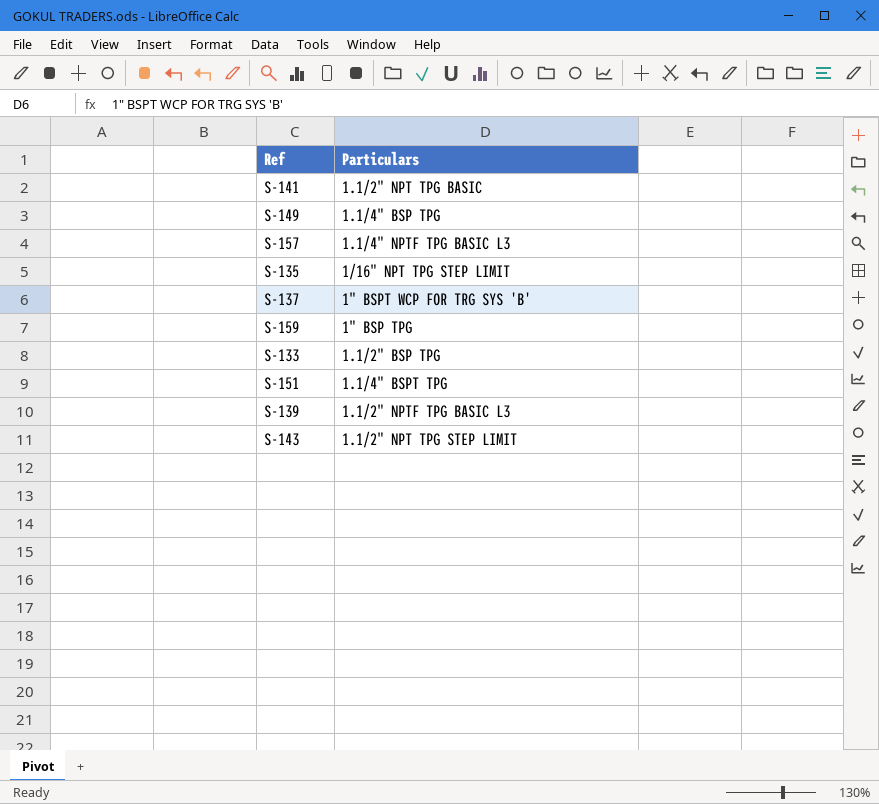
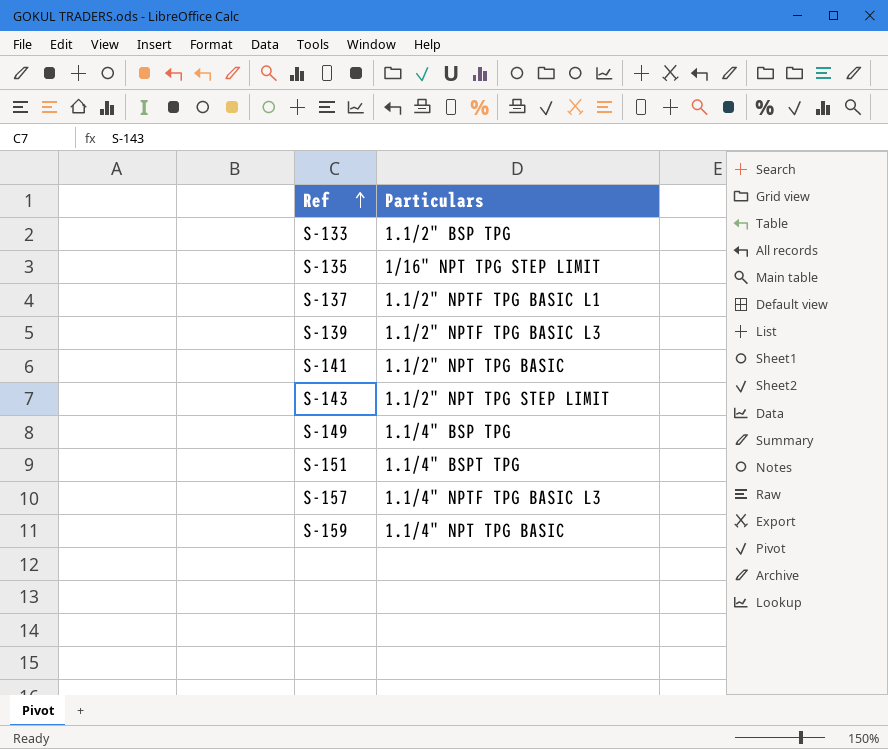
row order: none -> Ref ascending
S-137 | Particulars: 1" BSPT WCP FOR TRG SYS 'B' -> 1.1/2" NPTF TPG BASIC L1
S-159 | Particulars: 1" BSP TPG -> 1.1/4" NPT TPG BASIC

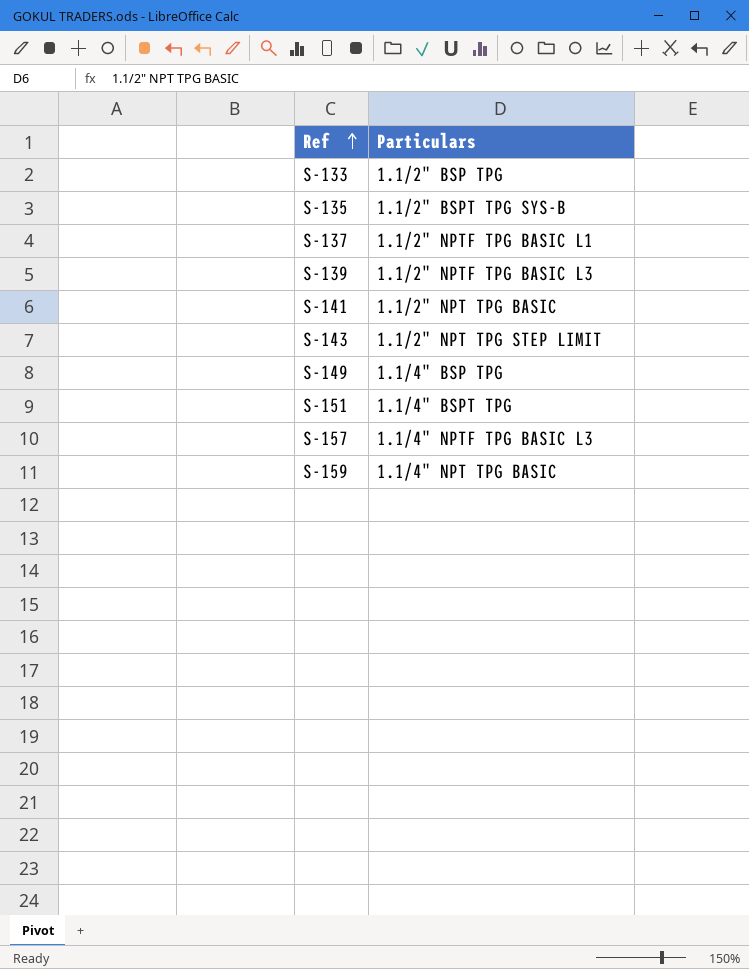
S-135 | Particulars: 1/16" NPT TPG STEP LIMIT -> 1.1/2" BSPT TPG SYS-B

